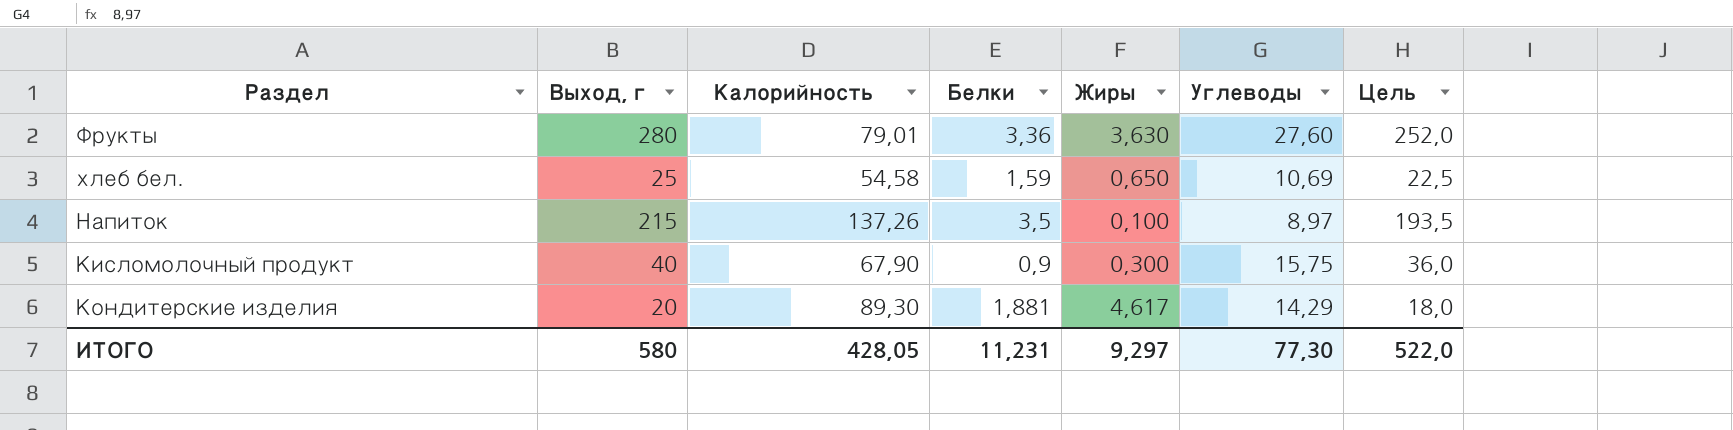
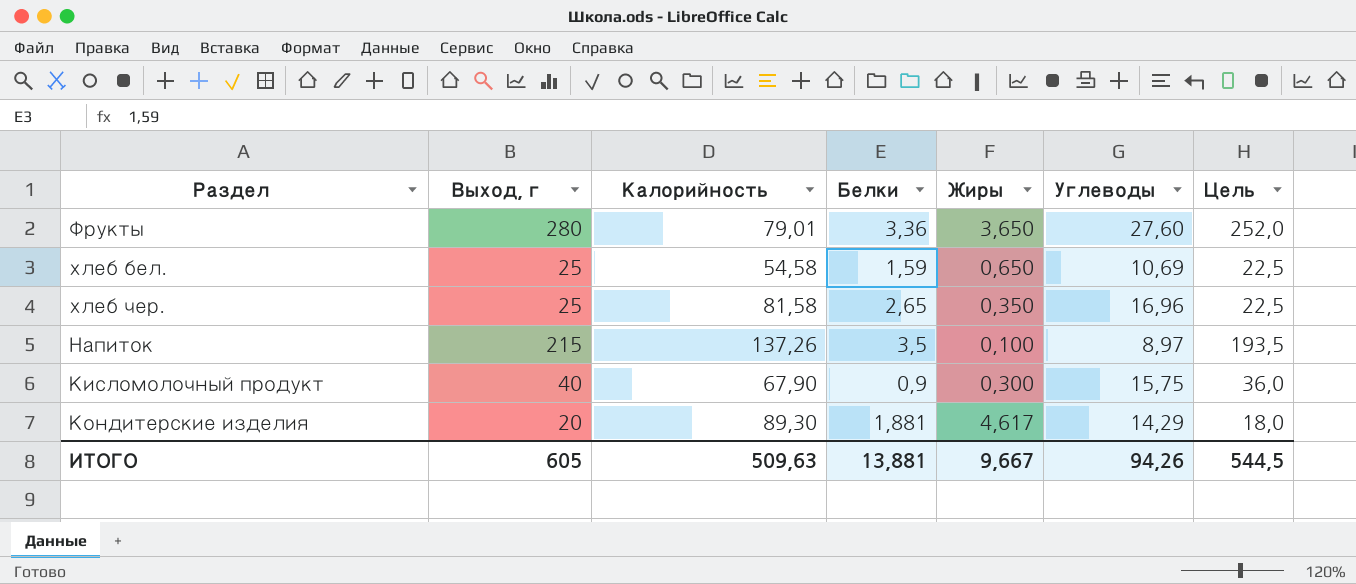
Фрукты | Жиры: 3,630 -> 3,650
row хлеб чер.: none -> 25 | 81,58 | 2,65 | 0,350 | 16,96 | 22,5
ИТОГО | Выход, г: 580 -> 605
ИТОГО | Калорийность: 428,05 -> 509,63
ИТОГО | Белки: 11,231 -> 13,881
ИТОГО | Жиры: 9,297 -> 9,667
ИТОГО | Углеводы: 77,30 -> 94,26
ИТОГО | Цель: 522,0 -> 544,5

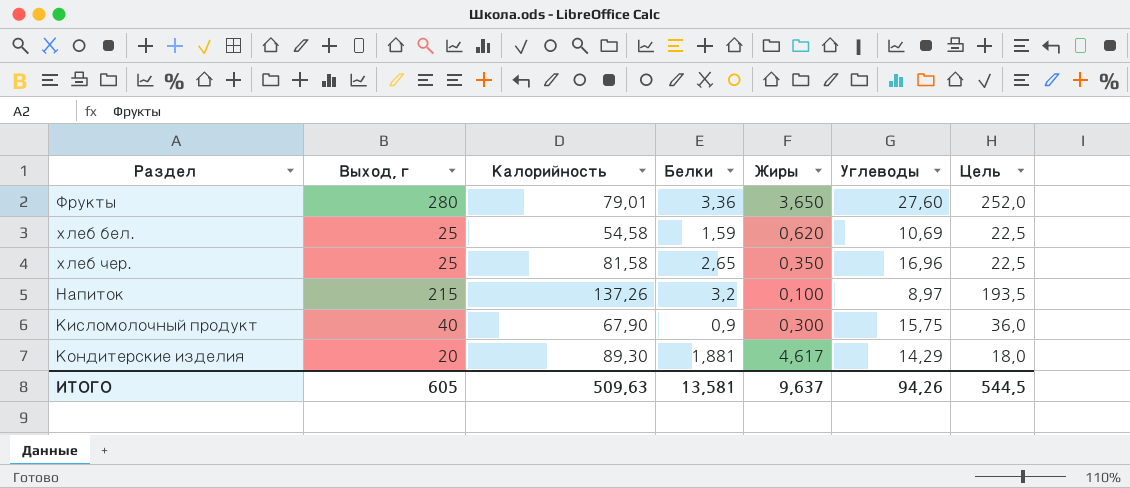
хлеб бел. | Жиры: 0,650 -> 0,620
Напиток | Белки: 3,5 -> 3,2
ИТОГО | Белки: 13,881 -> 13,581
ИТОГО | Жиры: 9,667 -> 9,637

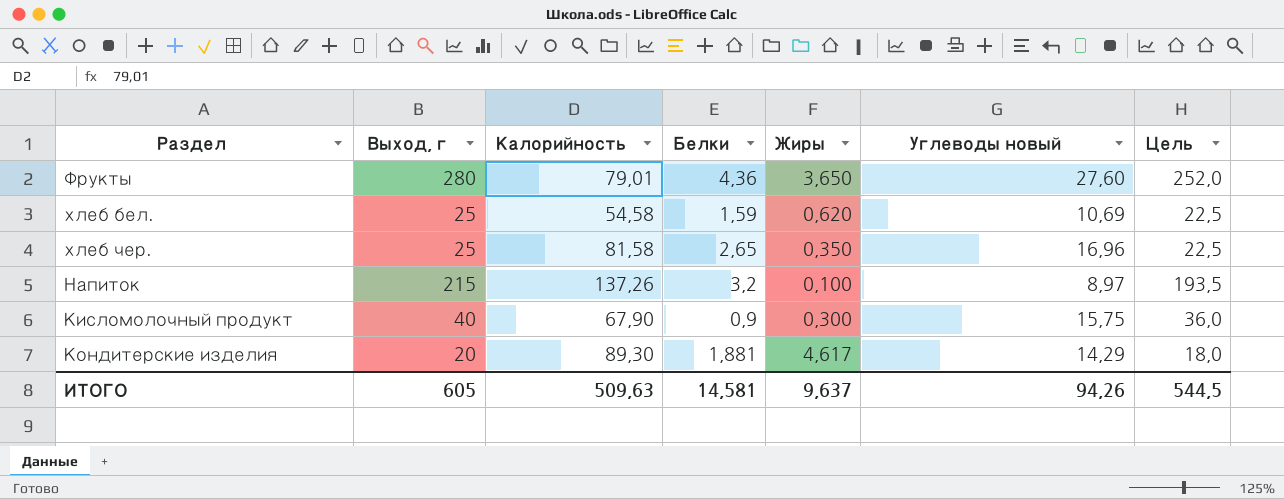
column name: Углеводы -> Углеводы новый
Фрукты | Белки: 3,36 -> 4,36
ИТОГО | Белки: 13,581 -> 14,581

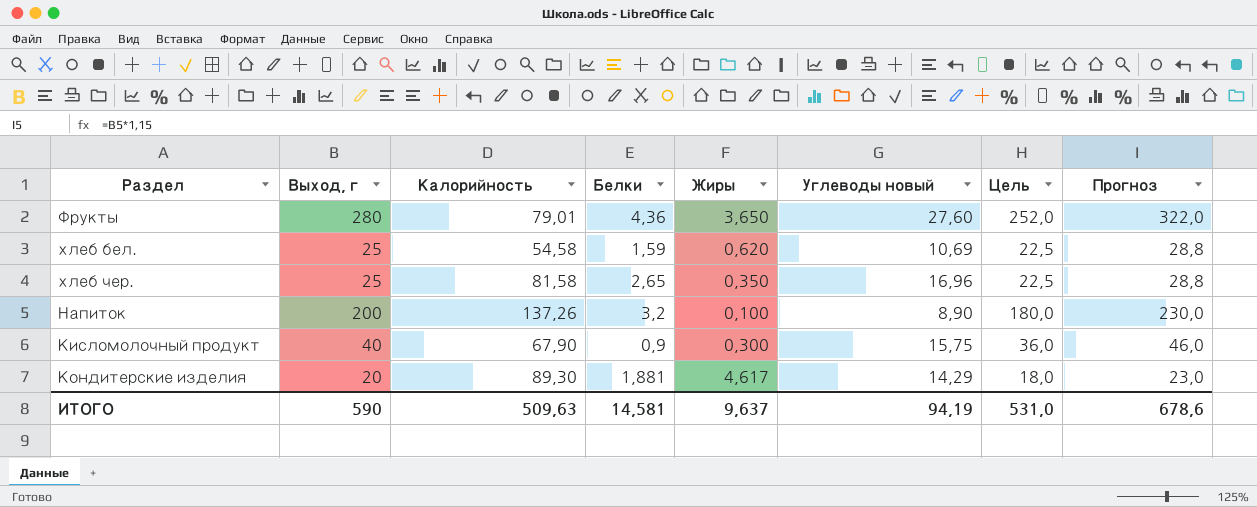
column Прогноз | formula: none -> [Выход, г] * 1,15
Напиток | Выход, г: 215 -> 200
Напиток | Углеводы новый: 8,97 -> 8,90
Напиток | Цель: 193,5 -> 180,0
ИТОГО | Выход, г: 605 -> 590
ИТОГО | Углеводы новый: 94,26 -> 94,19
ИТОГО | Цель: 544,5 -> 531,0

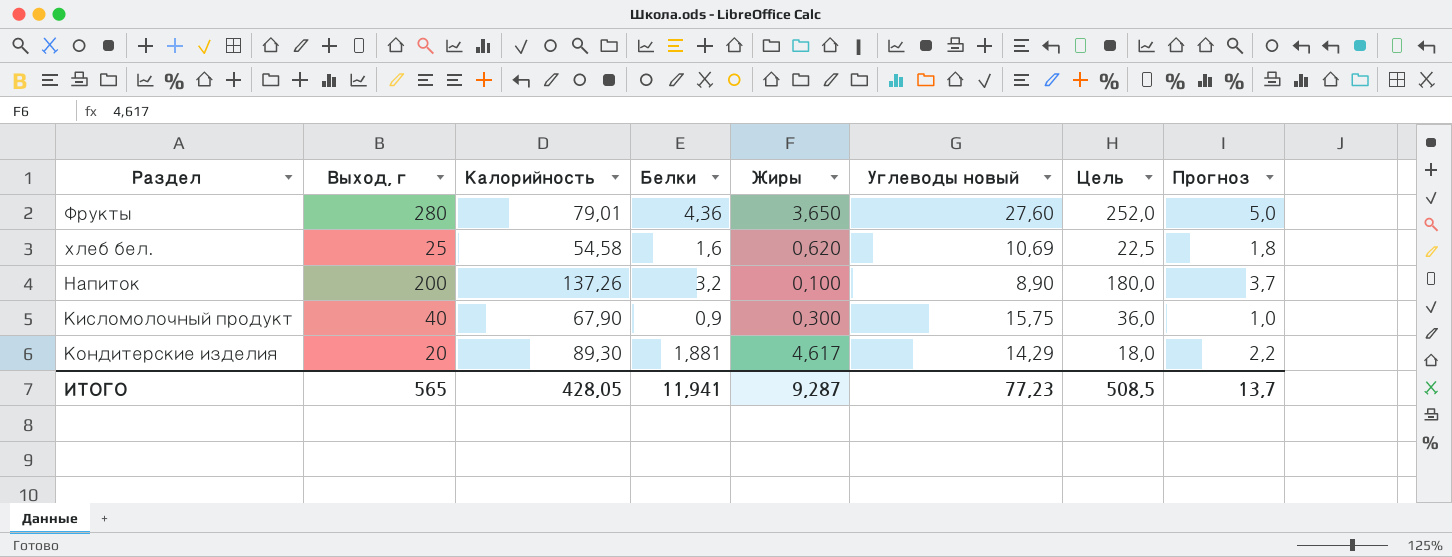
column Прогноз | formula: [Выход, г] * 1,15 -> [Белки] * 1,15
row хлеб чер.: 25 | 81,58 | 2,65 | 0,350 | 16,96 | 22,5 | 28,8 -> none
хлеб бел. | Белки: 1,59 -> 1,6
ИТОГО | Выход, г: 590 -> 565
ИТОГО | Калорийность: 509,63 -> 428,05
ИТОГО | Белки: 14,581 -> 11,941
ИТОГО | Жиры: 9,637 -> 9,287
ИТОГО | Углеводы новый: 94,19 -> 77,23
ИТОГО | Цель: 531,0 -> 508,5
ИТОГО | Прогноз: 678,6 -> 13,7

